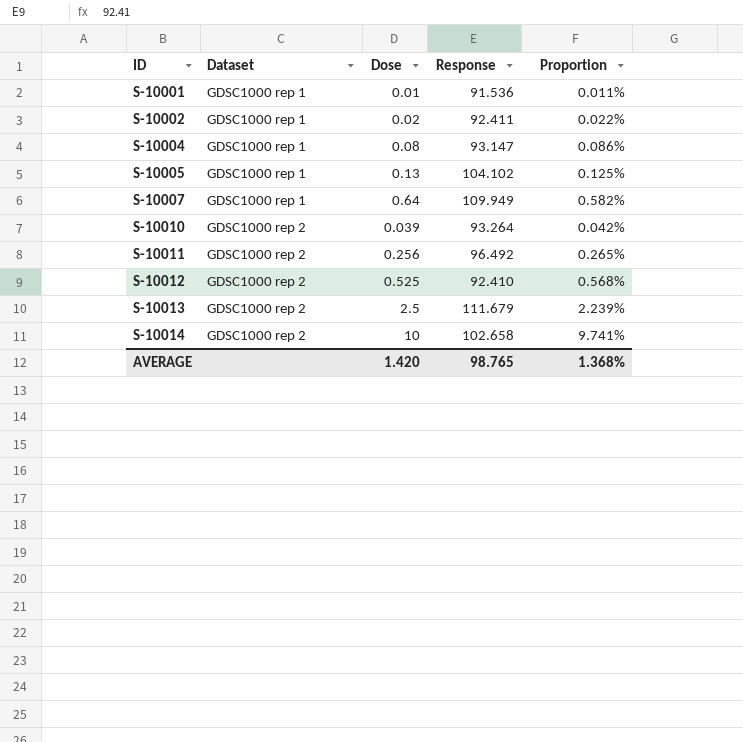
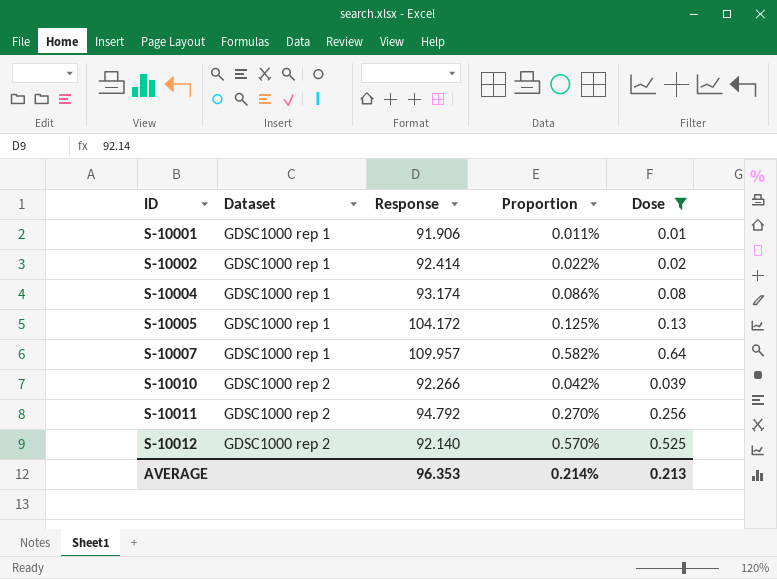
filter: none -> Dose <= 0.64
column Dose | position: 3 -> 5
S-10001 | Response: 91.536 -> 91.906
S-10002 | Response: 92.411 -> 92.414
S-10004 | Response: 93.147 -> 93.174
S-10005 | Response: 104.102 -> 104.172
S-10007 | Response: 109.949 -> 109.957
S-10010 | Response: 93.264 -> 92.266
S-10011 | Response: 96.492 -> 94.792
S-10011 | Proportion: 0.265% -> 0.270%
S-10012 | Response: 92.410 -> 92.140
S-10012 | Proportion: 0.568% -> 0.570%
AVERAGE | Response: 98.765 -> 96.353
AVERAGE | Proportion: 1.368% -> 0.214%
AVERAGE | Dose: 1.420 -> 0.213

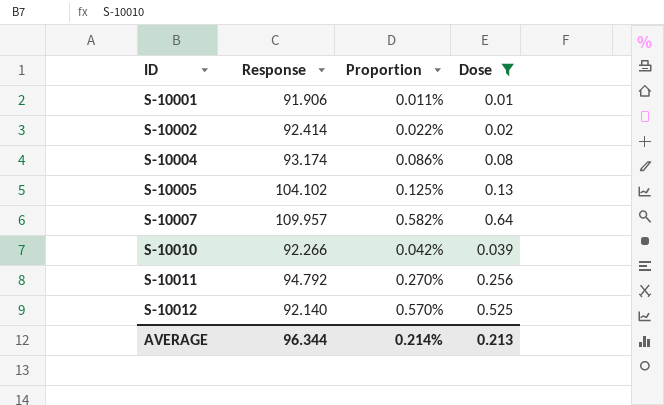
column Dataset | position: 2 -> none
S-10005 | Response: 104.172 -> 104.102
AVERAGE | Response: 96.353 -> 96.344

